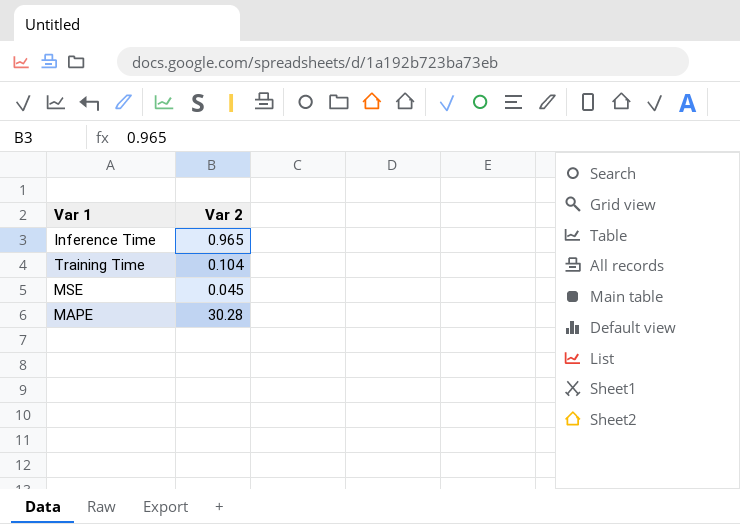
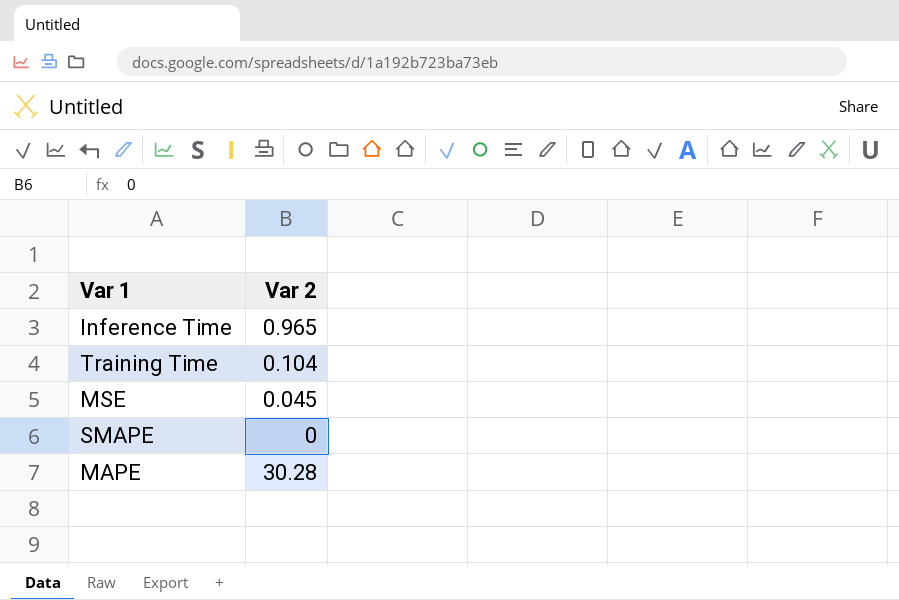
row SMAPE: none -> 0

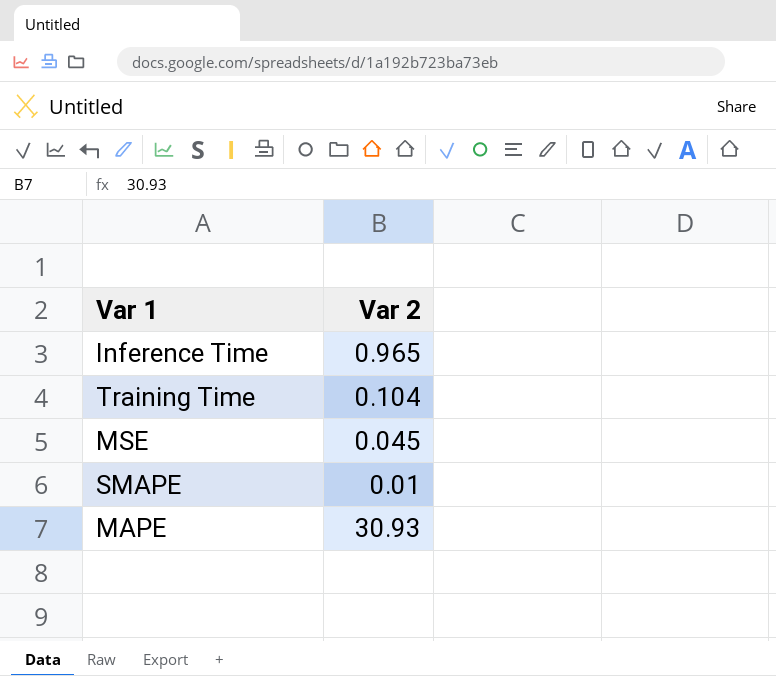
SMAPE | Var 2: 0 -> 0.01
MAPE | Var 2: 30.28 -> 30.93

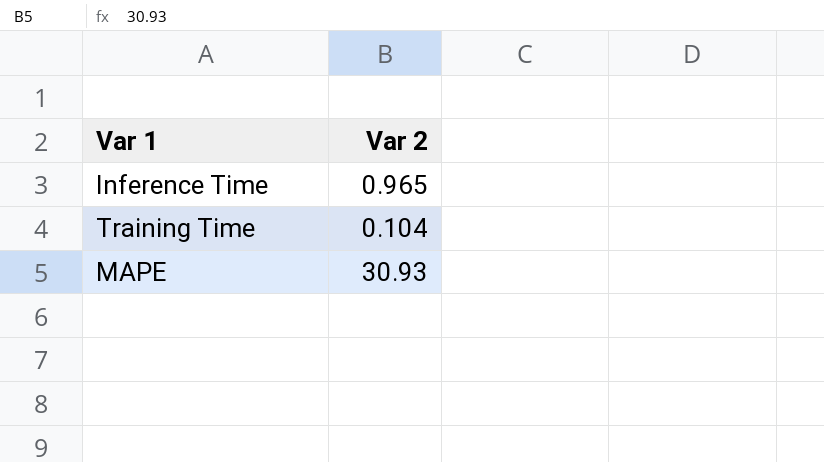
row MSE: 0.045 -> none
row SMAPE: 0.01 -> none

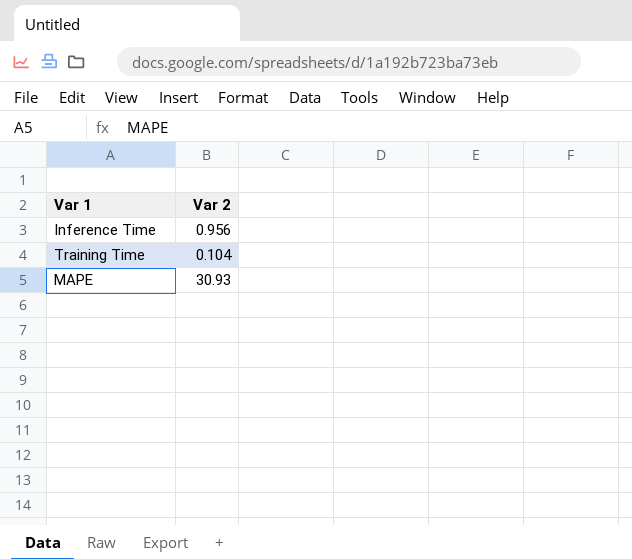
Inference Time | Var 2: 0.965 -> 0.956

